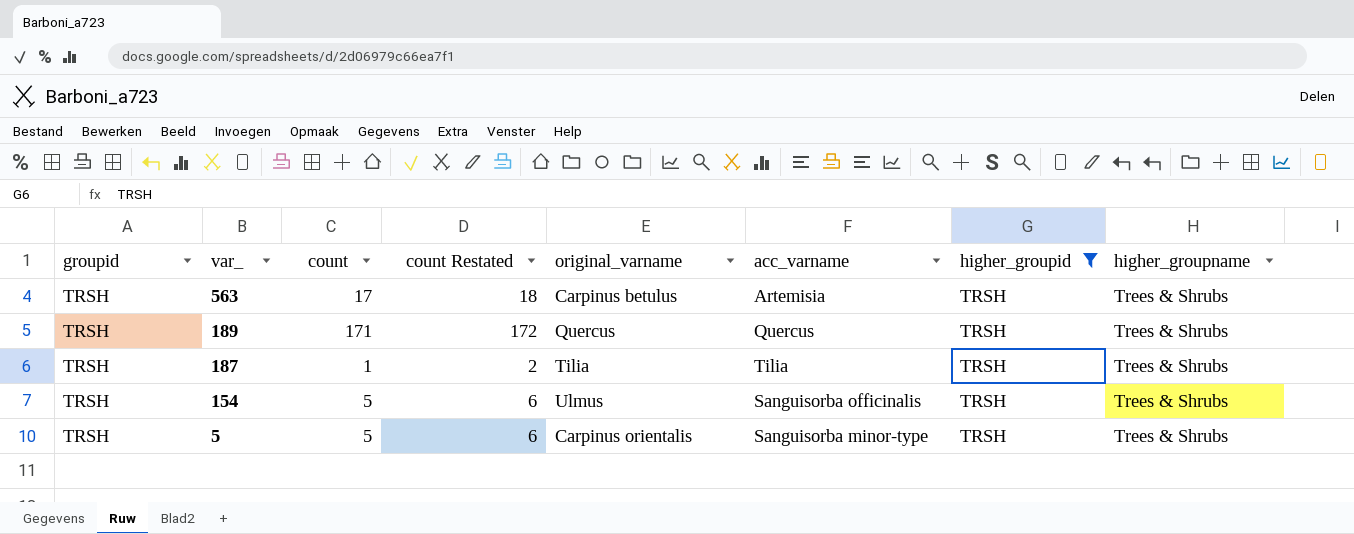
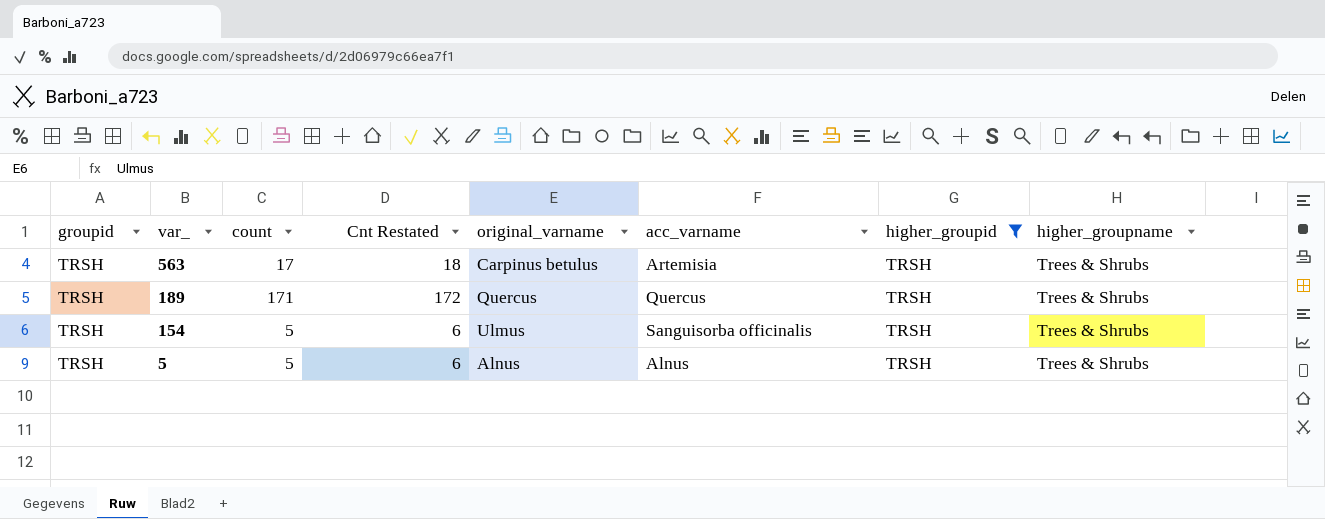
column name: count Restated -> Cnt Restated
row 187: TRSH | 1 | 2 | Tilia | Tilia | TRSH | Trees & Shrubs -> none
5 | original_varname: Carpinus orientalis -> Alnus
5 | acc_varname: Sanguisorba minor-type -> Alnus

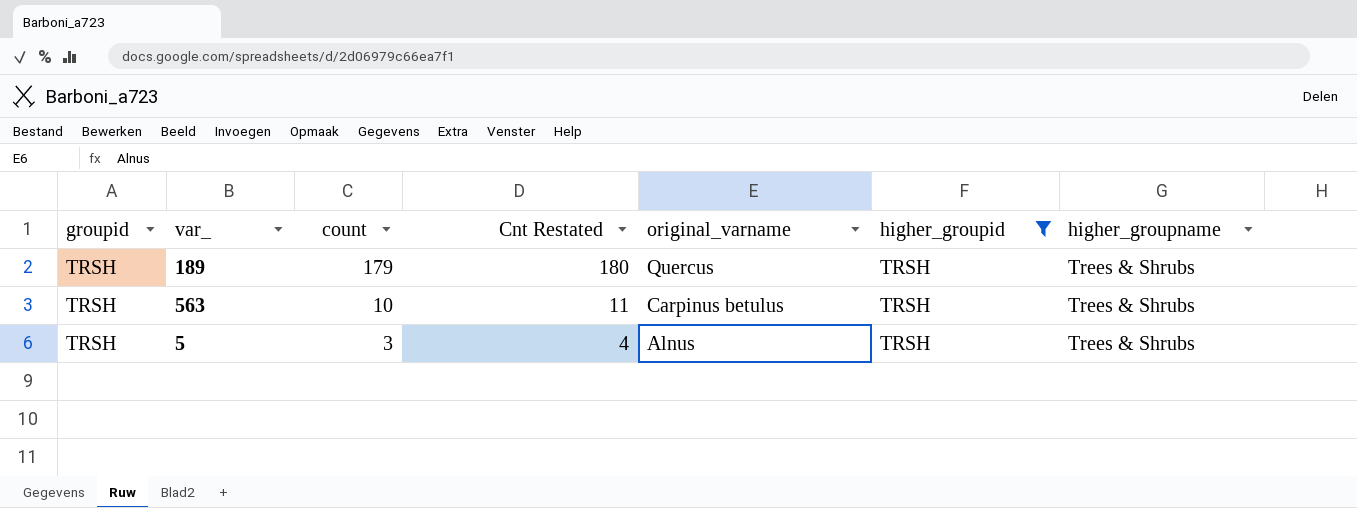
row order: var_ descending -> count descending
column acc_varname | position: 6 -> none
row 154: TRSH | 5 | 6 | Ulmus | Sanguisorba officinalis | TRSH | Trees & Shrubs -> none
189 | count: 171 -> 179
189 | Cnt Restated: 172 -> 180
563 | count: 17 -> 10
563 | Cnt Restated: 18 -> 11
5 | count: 5 -> 3
5 | Cnt Restated: 6 -> 4

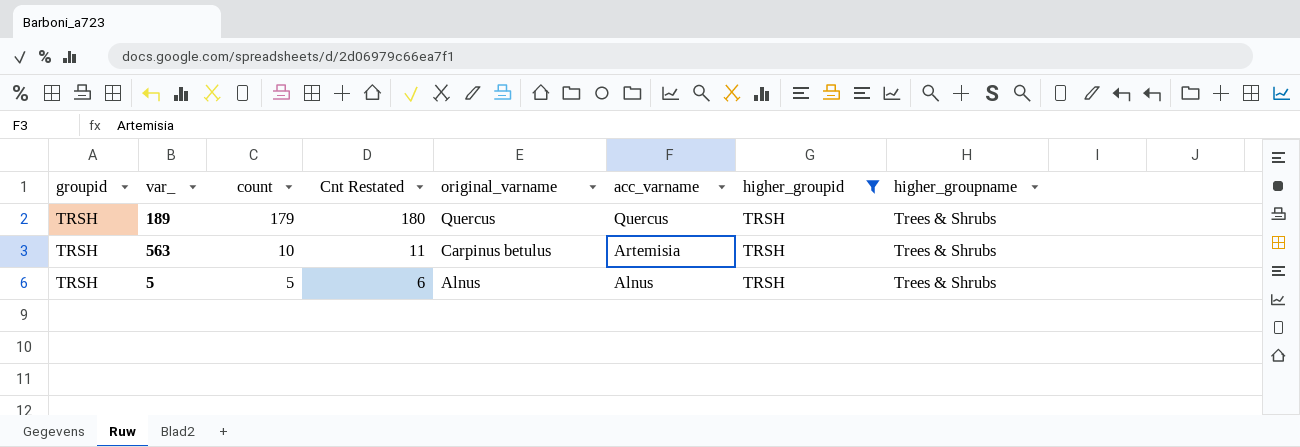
column acc_varname | position: none -> 6
5 | count: 3 -> 5
5 | Cnt Restated: 4 -> 6

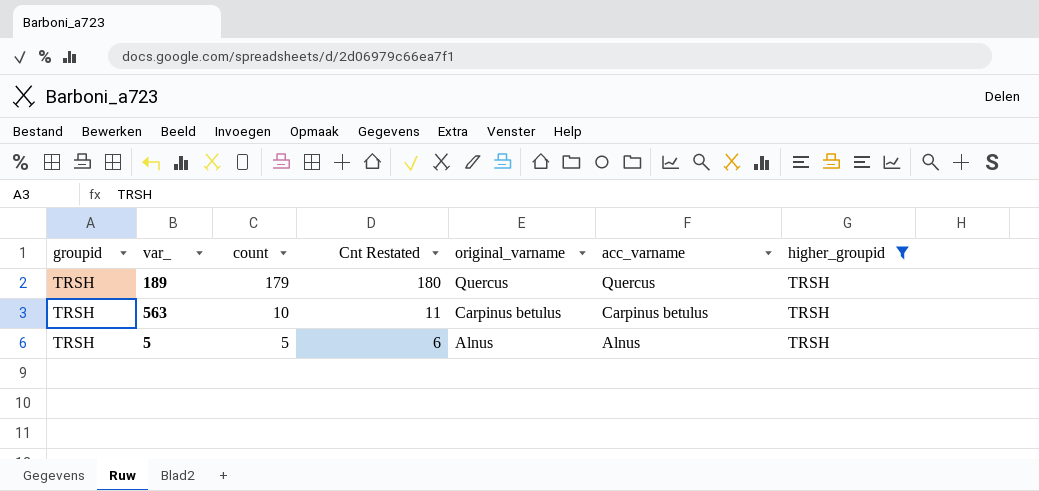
column higher_groupname | position: 8 -> none
563 | acc_varname: Artemisia -> Carpinus betulus

